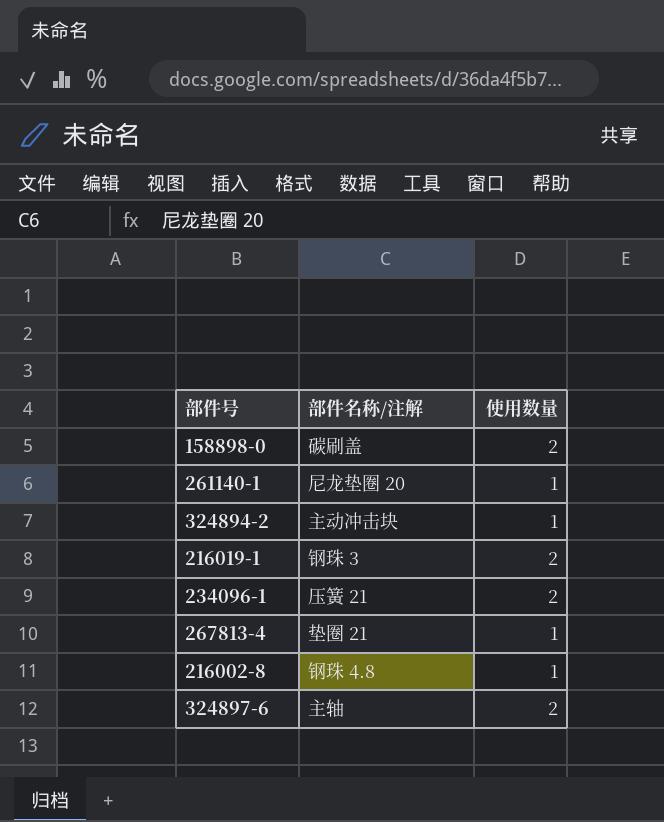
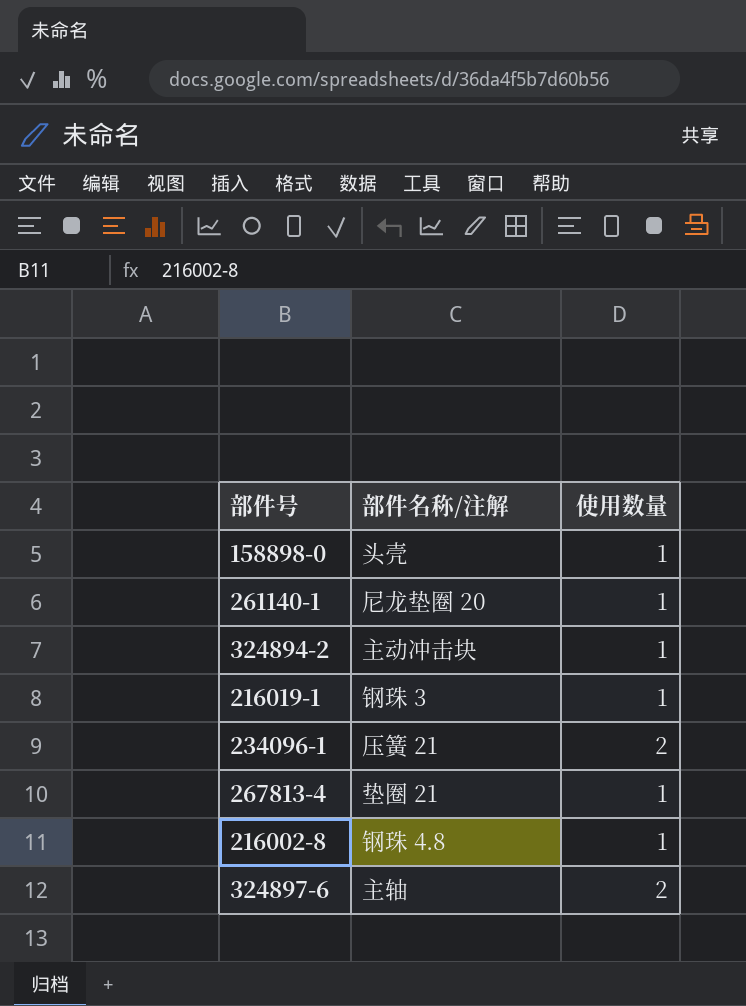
158898-0 | 部件名称/注解: 碳刷盖 -> 头壳
158898-0 | 使用数量: 2 -> 1
216019-1 | 使用数量: 2 -> 1

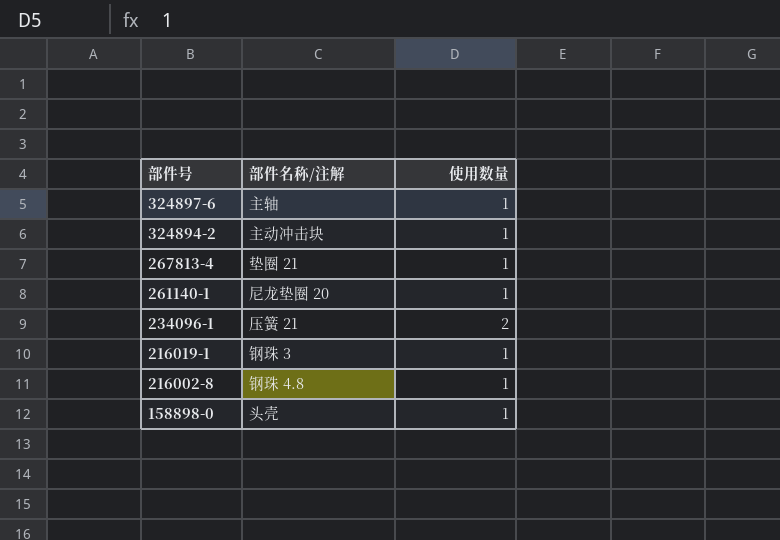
row order: none -> 部件号 descending
324897-6 | 使用数量: 2 -> 1

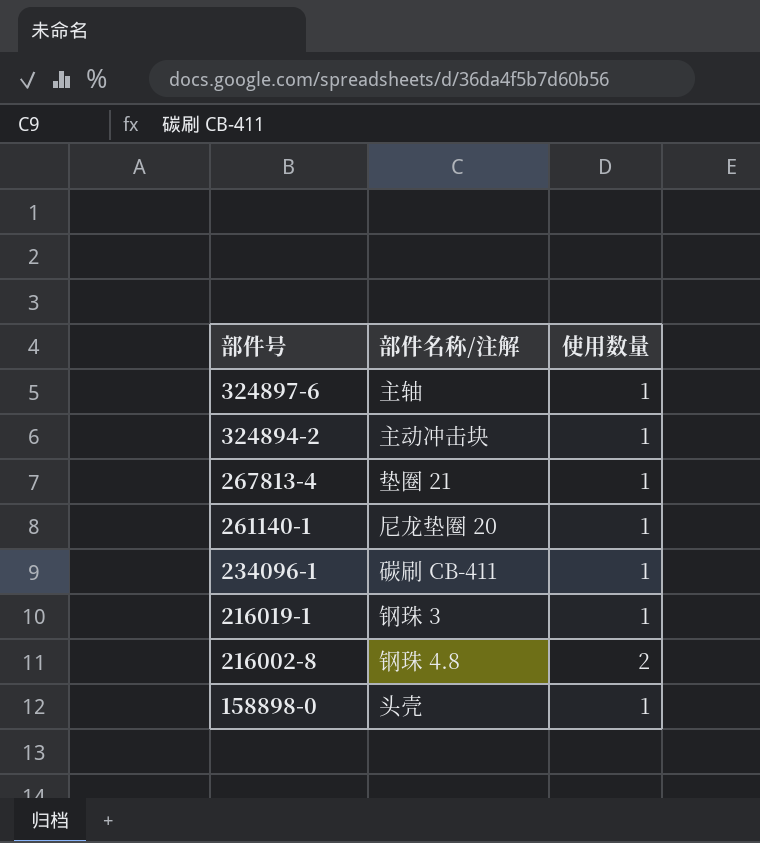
234096-1 | 部件名称/注解: 压簧 21 -> 碳刷 CB-411
234096-1 | 使用数量: 2 -> 1
216002-8 | 使用数量: 1 -> 2

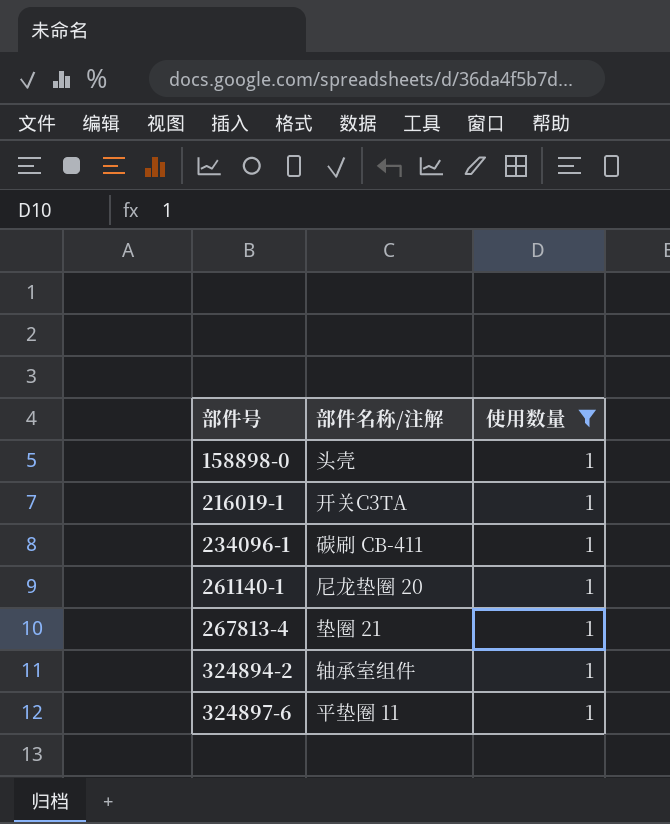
filter: none -> 使用数量 = 1
row order: 部件号 descending -> 部件号 ascending
216019-1 | 部件名称/注解: 钢珠 3 -> 开关C3TA
324894-2 | 部件名称/注解: 主动冲击块 -> 轴承室组件
324897-6 | 部件名称/注解: 主轴 -> 平垫圈 11

